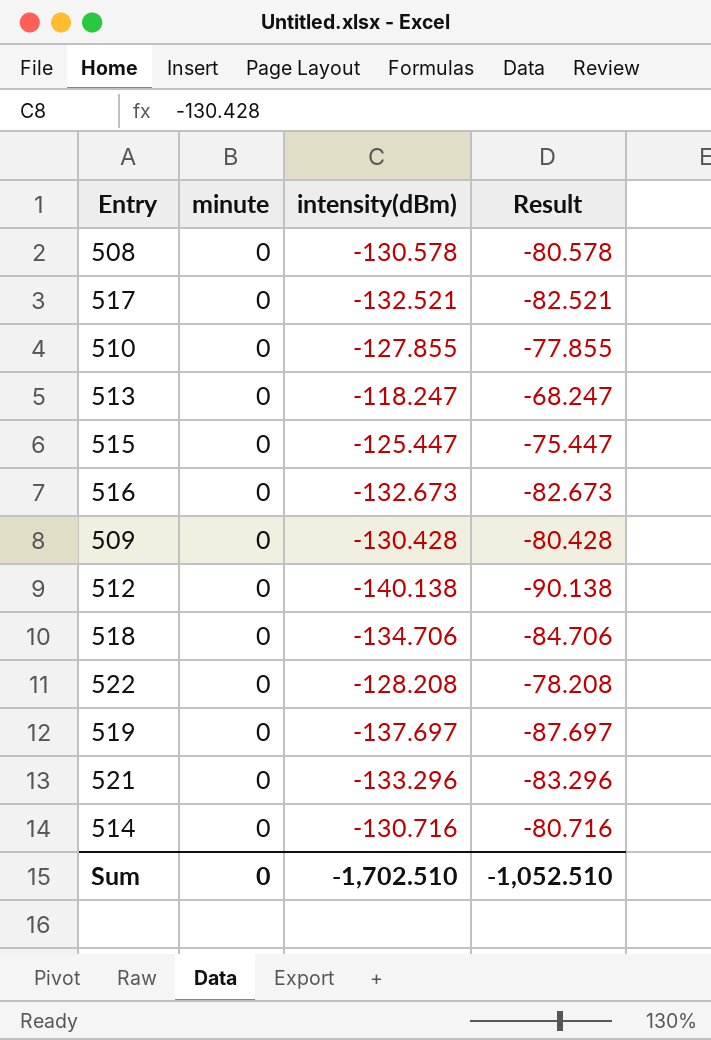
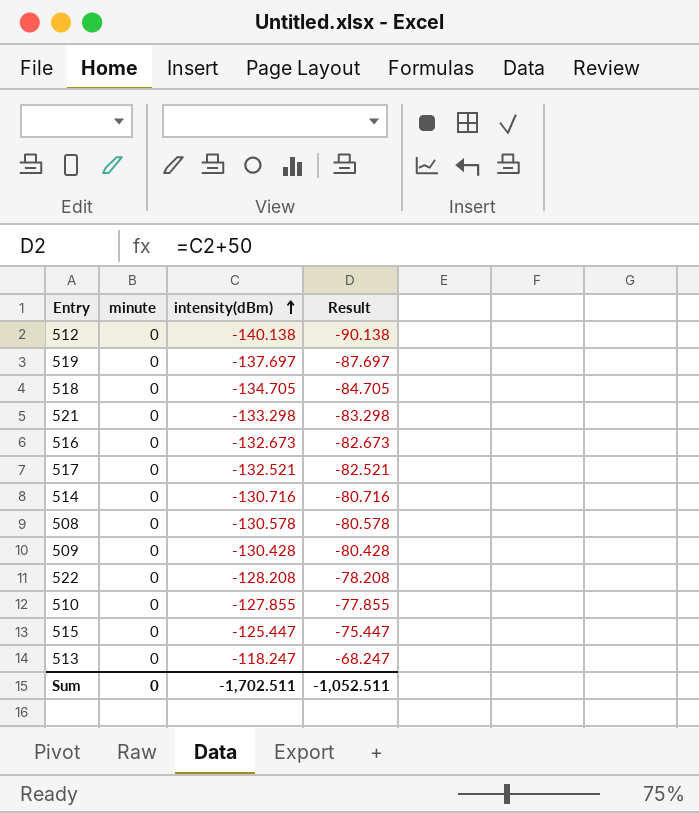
row order: none -> intensity(dBm) ascending
518 | intensity(dBm): -134.706 -> -134.705
518 | Result: -84.706 -> -84.705
521 | intensity(dBm): -133.296 -> -133.298
521 | Result: -83.296 -> -83.298
Sum | intensity(dBm): -1,702.510 -> -1,702.511
Sum | Result: -1,052.510 -> -1,052.511

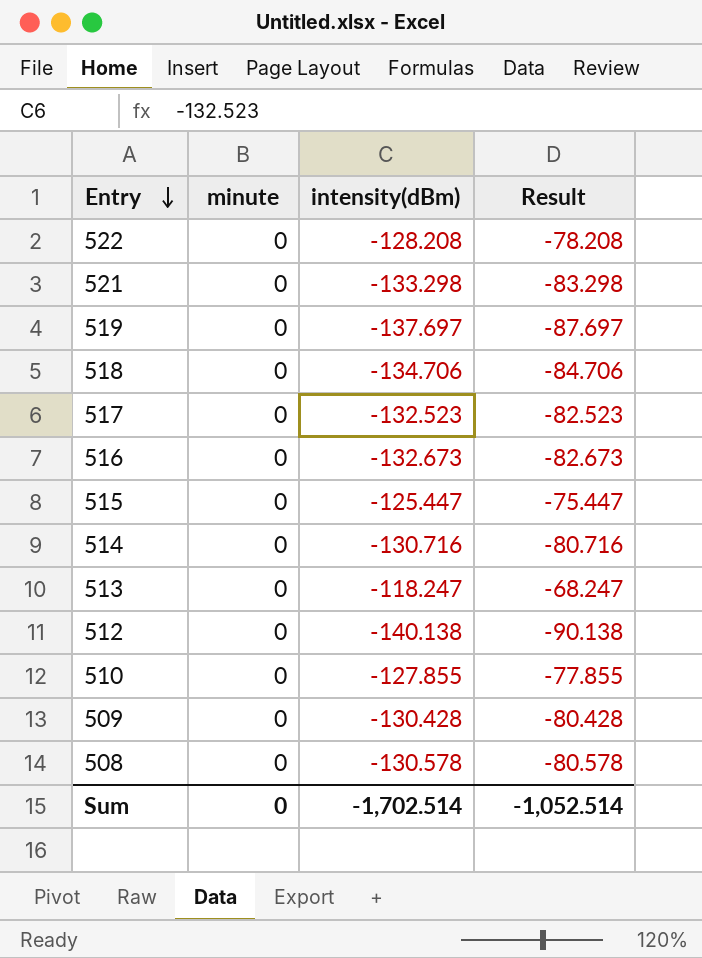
row order: intensity(dBm) ascending -> Entry descending
518 | intensity(dBm): -134.705 -> -134.706
518 | Result: -84.705 -> -84.706
517 | intensity(dBm): -132.521 -> -132.523
517 | Result: -82.521 -> -82.523
Sum | intensity(dBm): -1,702.511 -> -1,702.514
Sum | Result: -1,052.511 -> -1,052.514

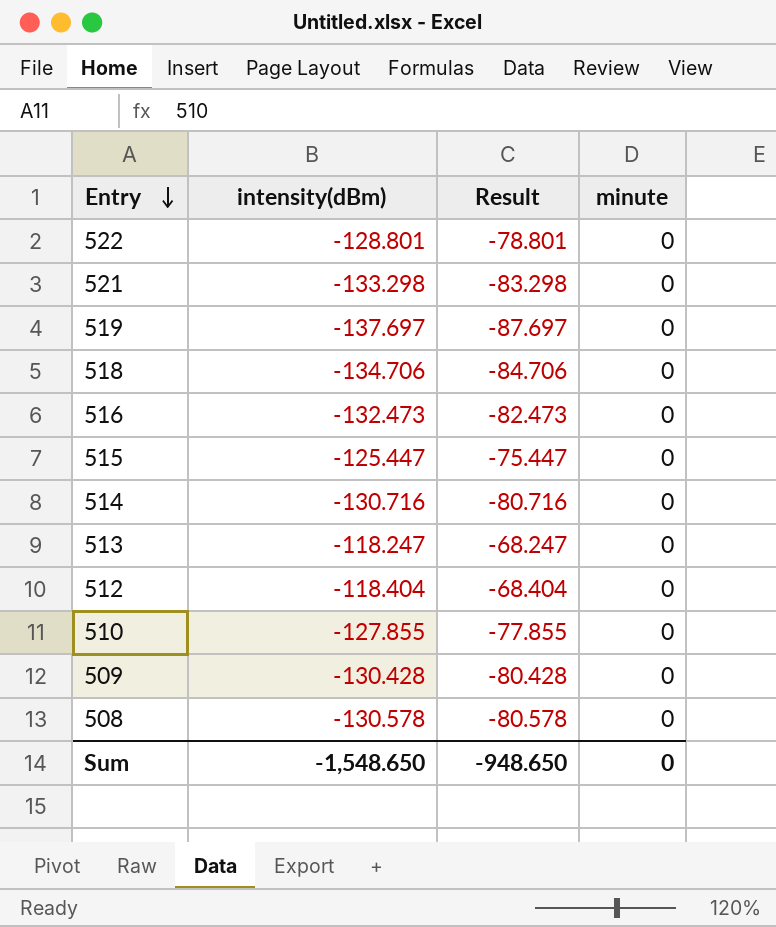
column minute | position: 2 -> 4
row 517: 0 | -132.523 | -82.523 -> none
522 | intensity(dBm): -128.208 -> -128.801
522 | Result: -78.208 -> -78.801
516 | intensity(dBm): -132.673 -> -132.473
516 | Result: -82.673 -> -82.473
512 | intensity(dBm): -140.138 -> -118.404
512 | Result: -90.138 -> -68.404
Sum | intensity(dBm): -1,702.514 -> -1,548.650
Sum | Result: -1,052.514 -> -948.650

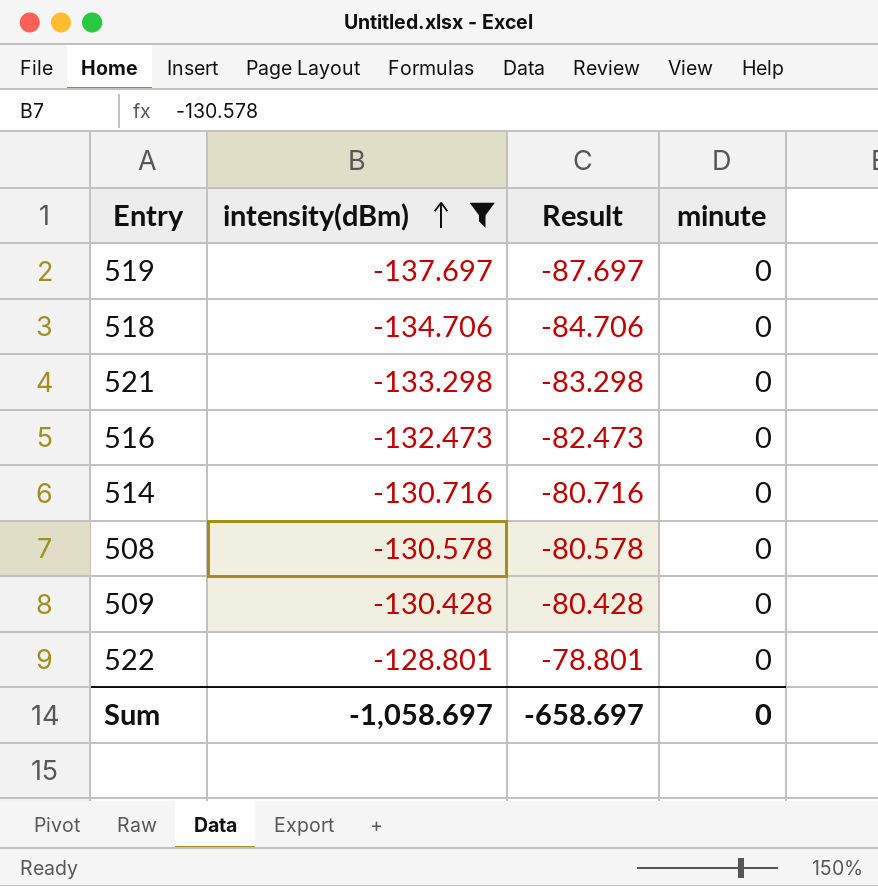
filter: none -> intensity(dBm) <= -128.801
row order: Entry descending -> intensity(dBm) ascending
Sum | intensity(dBm): -1,548.650 -> -1,058.697
Sum | Result: -948.650 -> -658.697

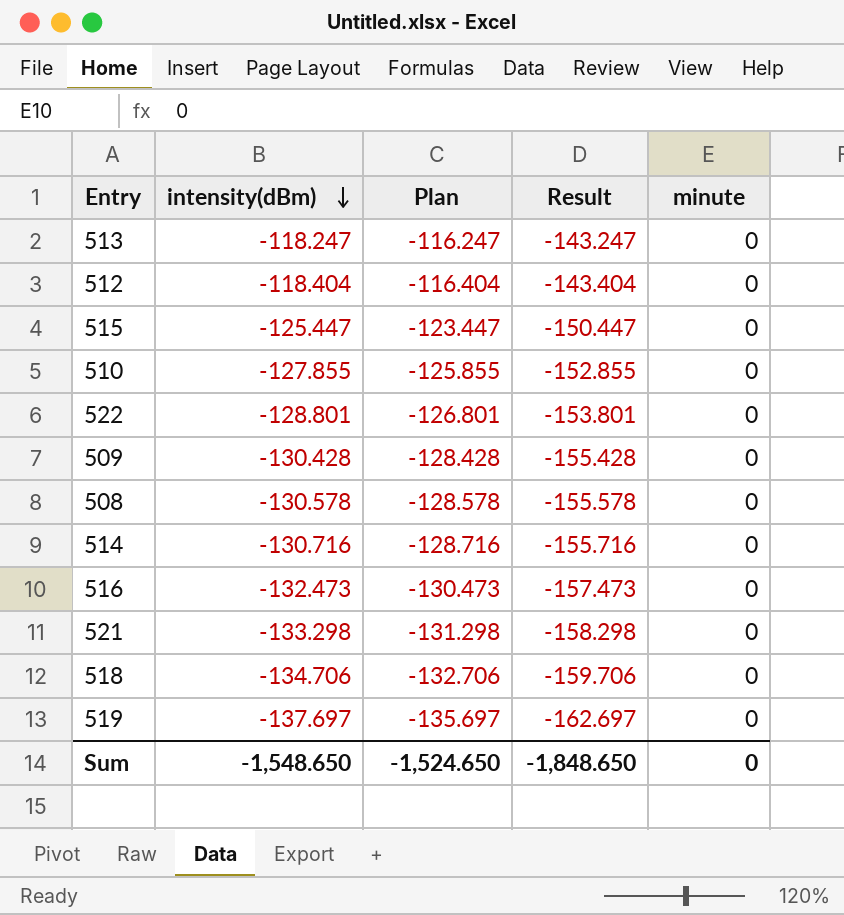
filter: intensity(dBm) <= -128.801 -> none
row order: intensity(dBm) ascending -> intensity(dBm) descending
column Plan | formula: none -> [intensity(dBm)] + 2
column Result | formula: [intensity(dBm)] + 50 -> [intensity(dBm)] - 25
Sum | intensity(dBm): -1,058.697 -> -1,548.650
Sum | Result: -658.697 -> -1,848.650

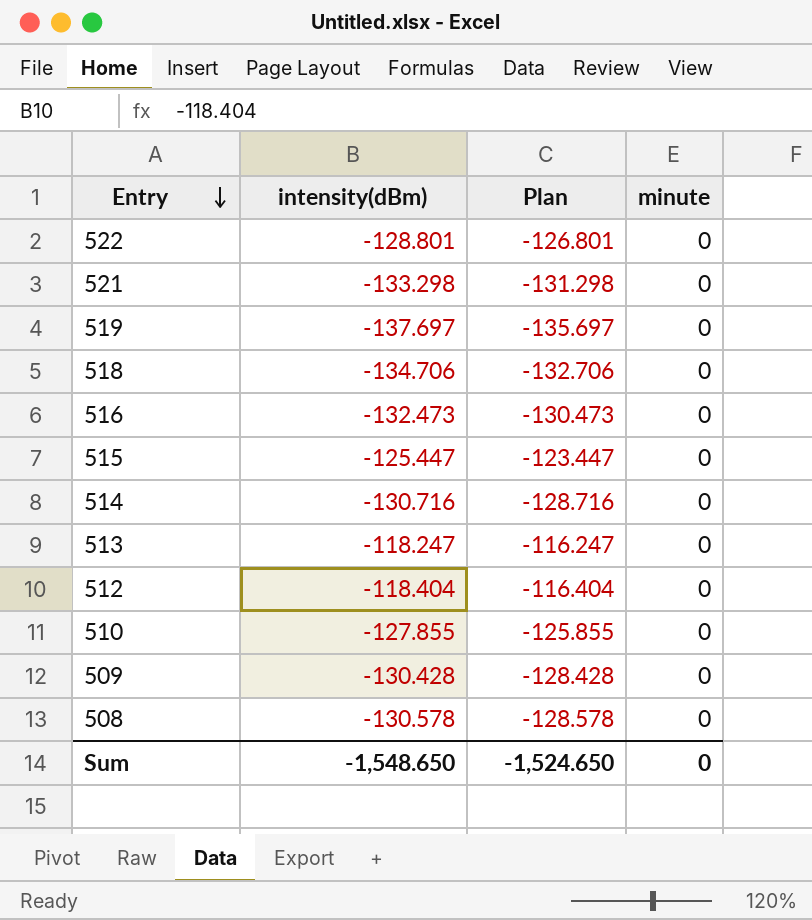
row order: intensity(dBm) descending -> Entry descending
column Result | formula: [intensity(dBm)] - 25 -> none

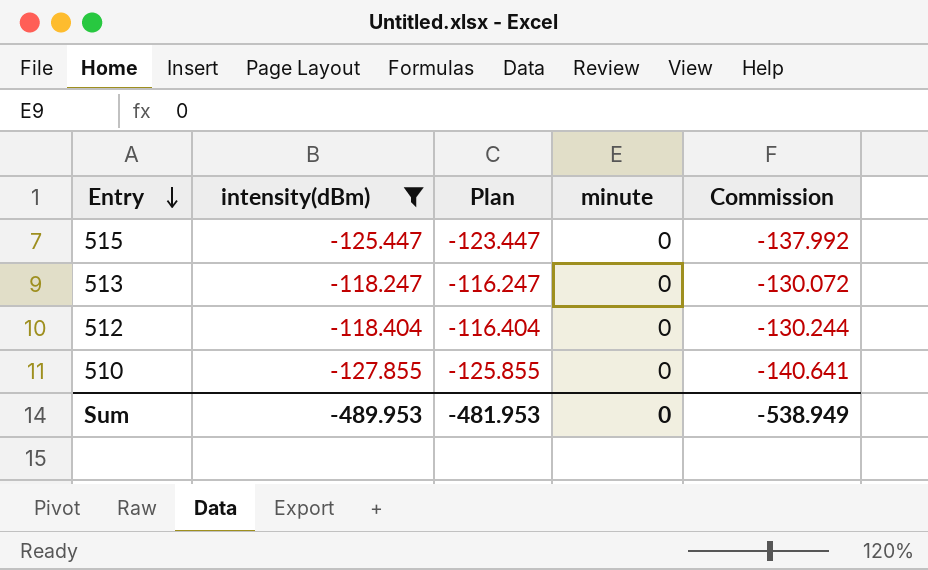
filter: none -> intensity(dBm) >= -127.855
column Commission | formula: none -> [intensity(dBm)] * 1.1
Sum | intensity(dBm): -1,548.650 -> -489.953
Sum | Plan: -1,524.650 -> -481.953

